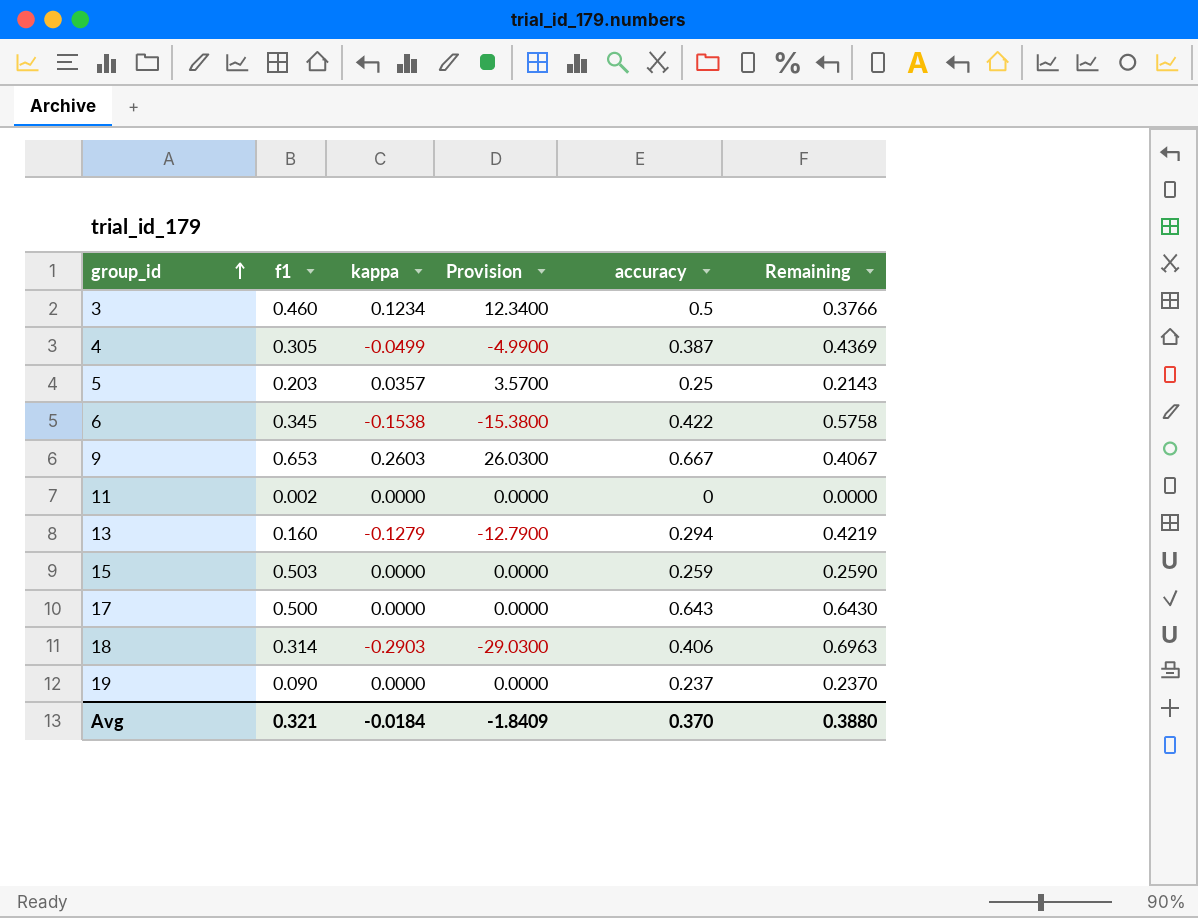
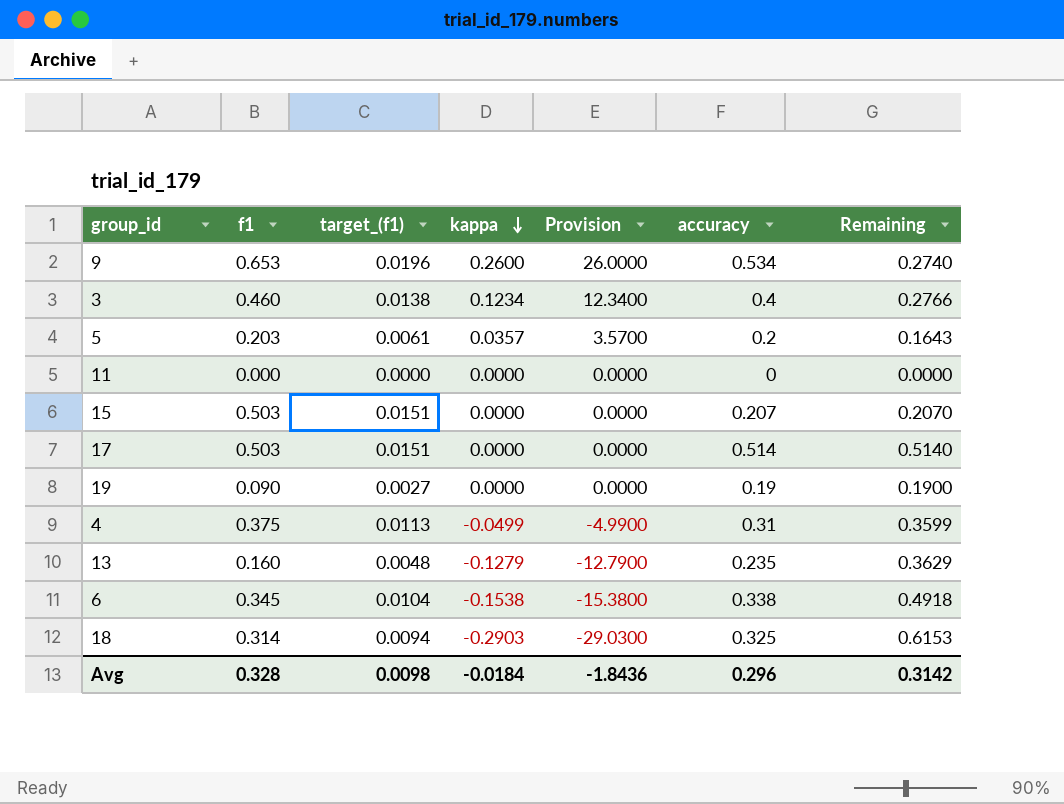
row order: group_id ascending -> kappa descending
column target_(f1) | formula: none -> [f1] * 0.03
9 | kappa: 0.2603 -> 0.2600
9 | Provision: 26.0300 -> 26.0000
9 | accuracy: 0.667 -> 0.534
9 | Remaining: 0.4067 -> 0.2740
3 | accuracy: 0.5 -> 0.4
3 | Remaining: 0.3766 -> 0.2766
5 | accuracy: 0.25 -> 0.2
5 | Remaining: 0.2143 -> 0.1643
11 | f1: 0.002 -> 0.000
15 | accuracy: 0.259 -> 0.207
15 | Remaining: 0.2590 -> 0.2070
17 | f1: 0.500 -> 0.503
17 | accuracy: 0.643 -> 0.514
17 | Remaining: 0.6430 -> 0.5140
19 | accuracy: 0.237 -> 0.19
19 | Remaining: 0.2370 -> 0.1900
4 | f1: 0.305 -> 0.375
4 | accuracy: 0.387 -> 0.31
4 | Remaining: 0.4369 -> 0.3599
13 | accuracy: 0.294 -> 0.235
13 | Remaining: 0.4219 -> 0.3629
6 | accuracy: 0.422 -> 0.338
6 | Remaining: 0.5758 -> 0.4918
18 | accuracy: 0.406 -> 0.325
18 | Remaining: 0.6963 -> 0.6153
Avg | f1: 0.321 -> 0.328
Avg | Provision: -1.8409 -> -1.8436
Avg | accuracy: 0.370 -> 0.296
Avg | Remaining: 0.3880 -> 0.3142

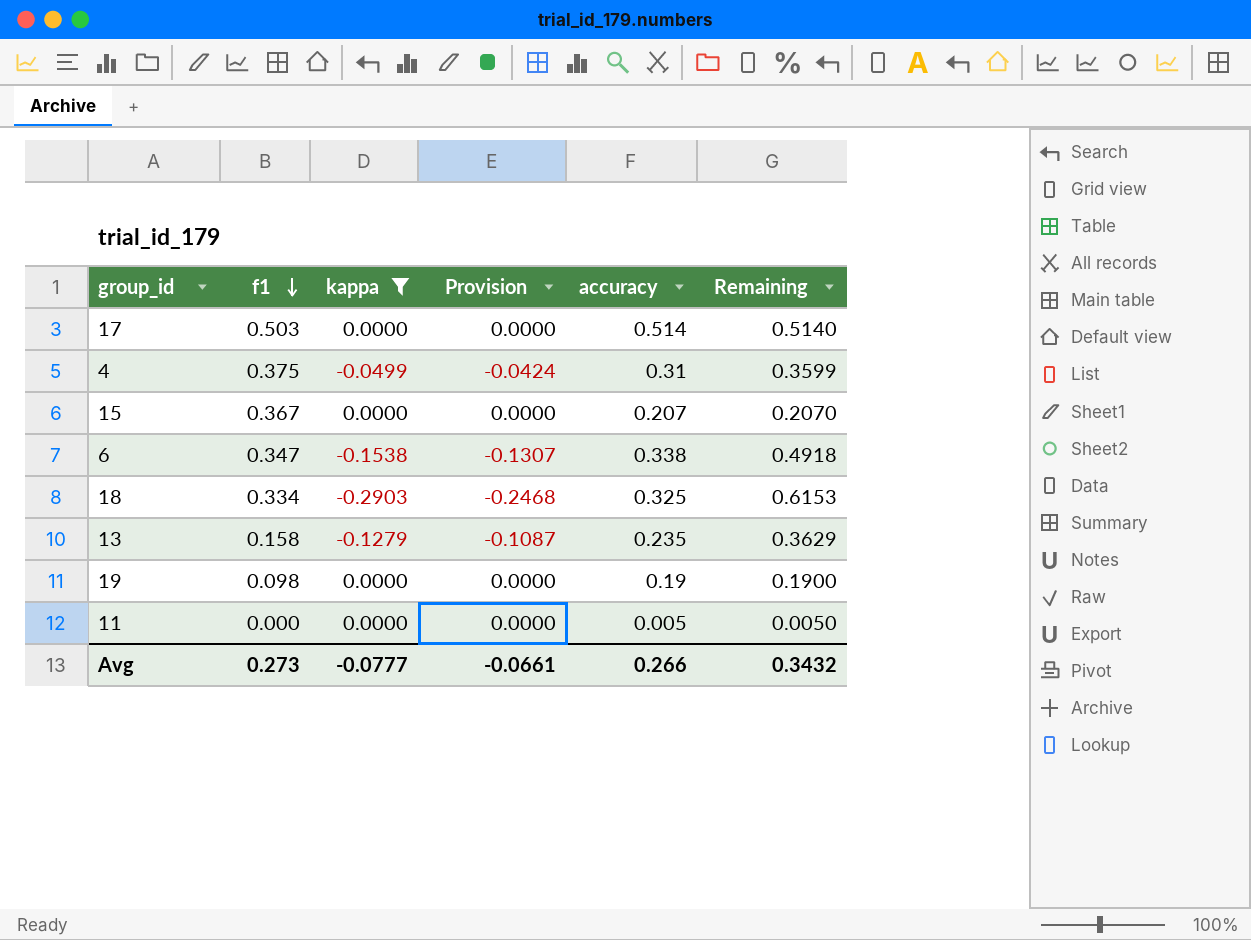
filter: none -> kappa <= 0.0000
row order: kappa descending -> f1 descending
column target_(f1) | formula: [f1] * 0.03 -> none
column Provision | formula: [kappa] * 100 -> [kappa] * 0.85
15 | f1: 0.503 -> 0.367
6 | f1: 0.345 -> 0.347
18 | f1: 0.314 -> 0.334
13 | f1: 0.160 -> 0.158
19 | f1: 0.090 -> 0.098
11 | accuracy: 0 -> 0.005
11 | Remaining: 0.0000 -> 0.0050
Avg | f1: 0.328 -> 0.273
Avg | kappa: -0.0184 -> -0.0777
Avg | Provision: -1.8436 -> -0.0661
Avg | accuracy: 0.296 -> 0.266
Avg | Remaining: 0.3142 -> 0.3432

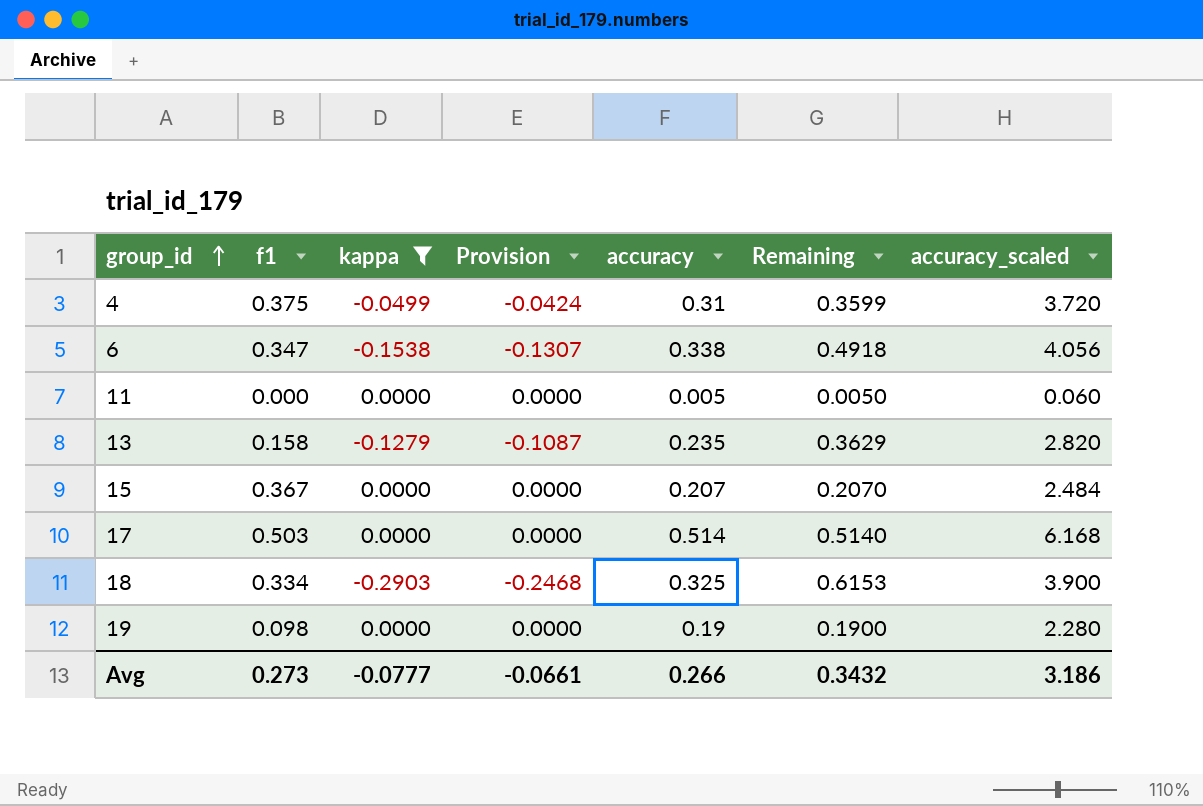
row order: f1 descending -> group_id ascending
column accuracy_scaled | formula: none -> [accuracy] * 12

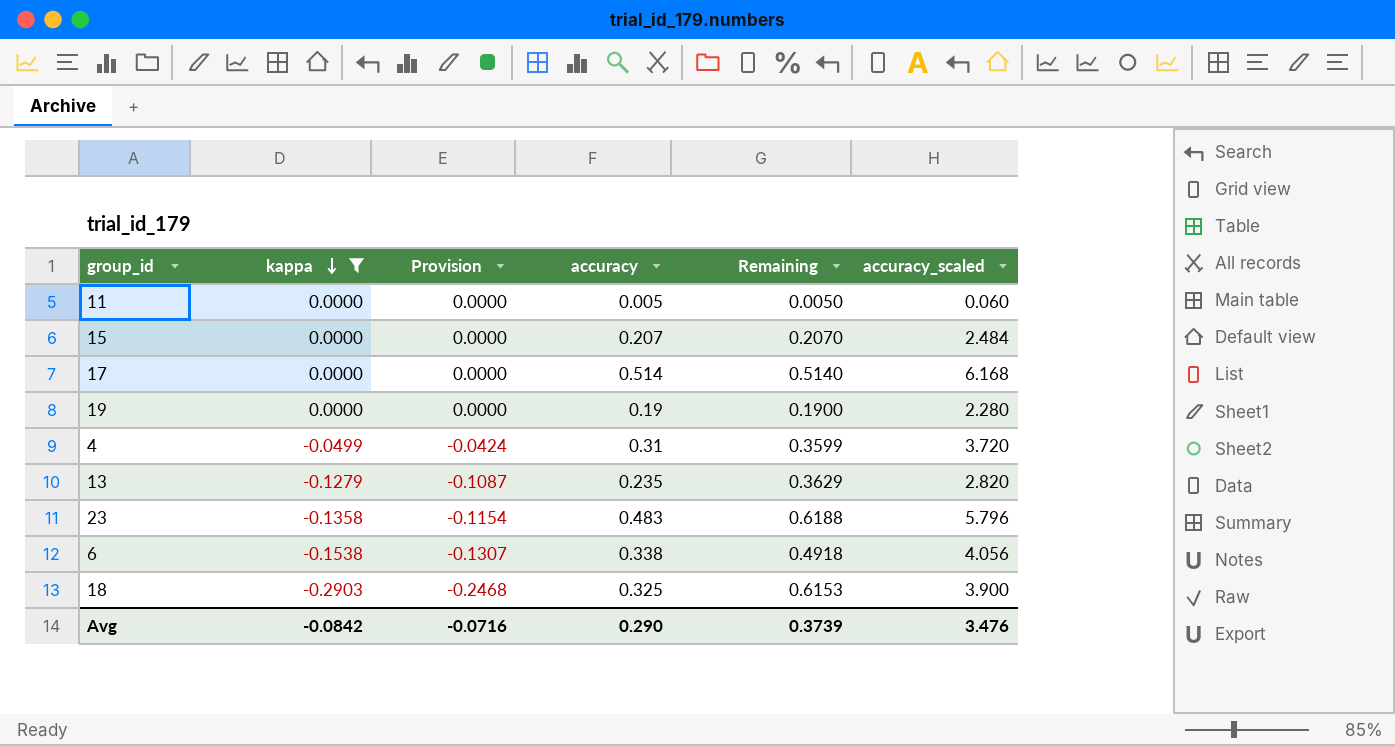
row order: group_id ascending -> kappa descending
column f1 | position: 2 -> none
row 23: none -> -0.1358 | -0.1154 | 0.483 | 0.6188 | 5.796
Avg | kappa: -0.0777 -> -0.0842
Avg | Provision: -0.0661 -> -0.0716
Avg | accuracy: 0.266 -> 0.290
Avg | Remaining: 0.3432 -> 0.3739
Avg | accuracy_scaled: 3.186 -> 3.476

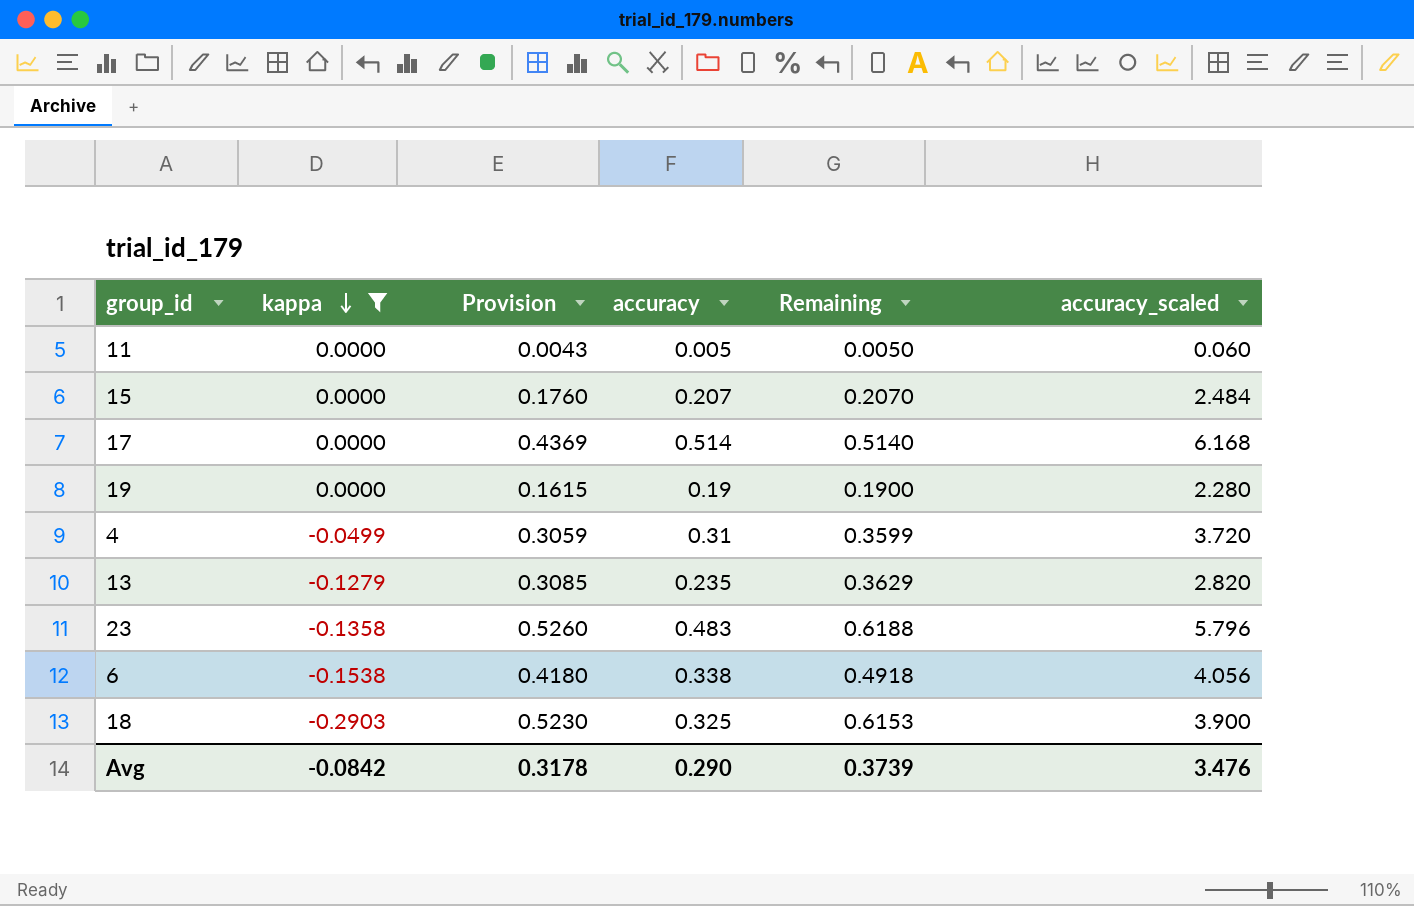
column Provision | formula: [kappa] * 0.85 -> [Remaining] * 0.85
Avg | Provision: -0.0716 -> 0.3178

